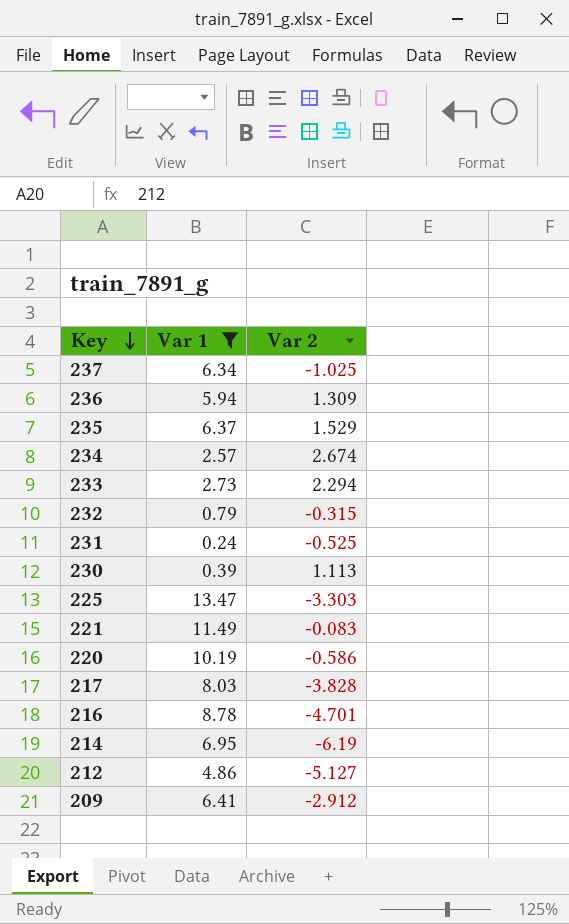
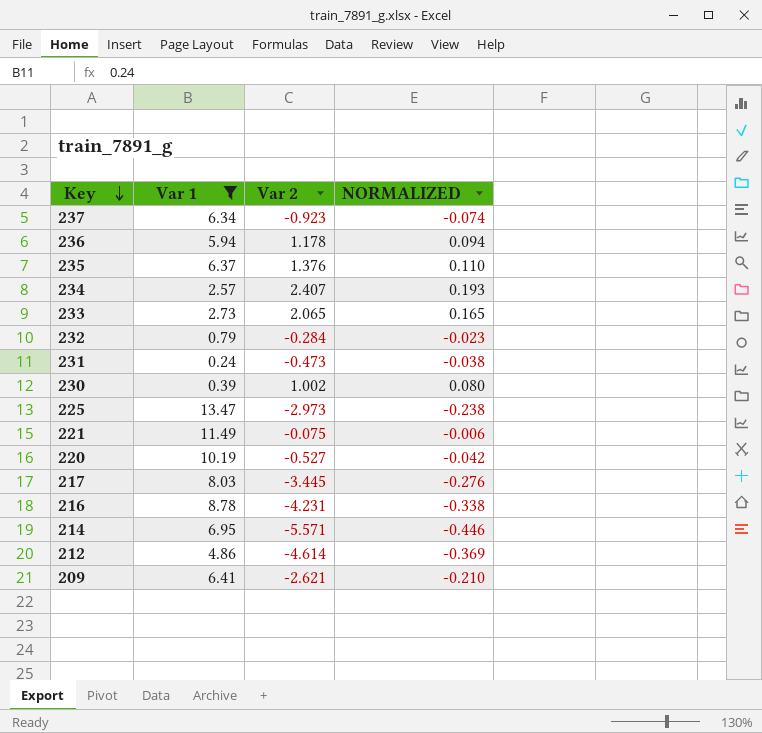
column NORMALIZED | formula: none -> [Var 2] * 0.08
237 | Var 2: -1.025 -> -0.923
236 | Var 2: 1.309 -> 1.178
235 | Var 2: 1.529 -> 1.376
234 | Var 2: 2.674 -> 2.407
233 | Var 2: 2.294 -> 2.065
232 | Var 2: -0.315 -> -0.284
231 | Var 2: -0.525 -> -0.473
230 | Var 2: 1.113 -> 1.002
225 | Var 2: -3.303 -> -2.973
221 | Var 2: -0.083 -> -0.075
220 | Var 2: -0.586 -> -0.527
217 | Var 2: -3.828 -> -3.445
216 | Var 2: -4.701 -> -4.231
214 | Var 2: -6.19 -> -5.571
212 | Var 2: -5.127 -> -4.614
209 | Var 2: -2.912 -> -2.621

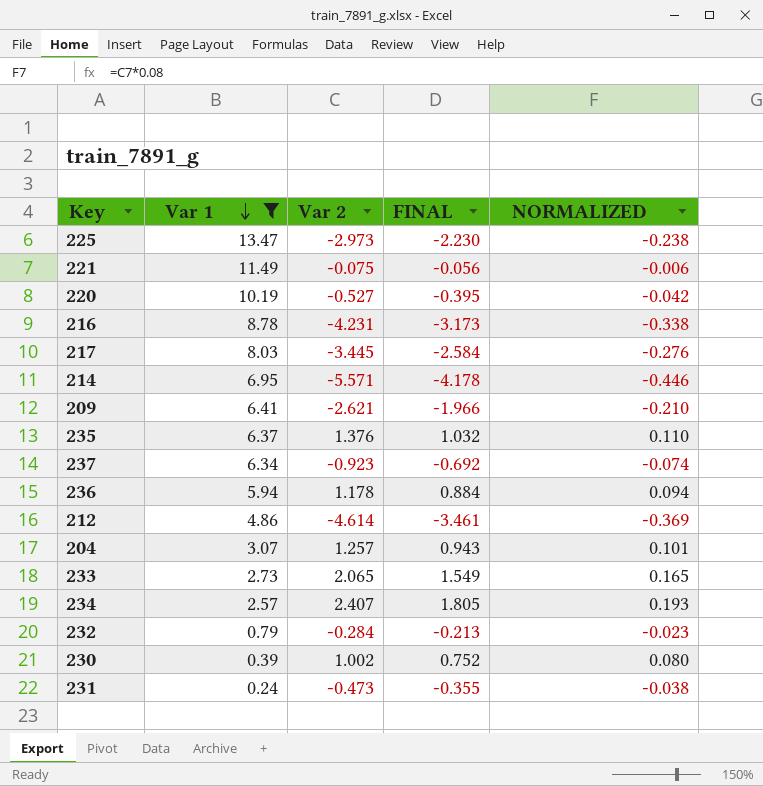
row order: Key descending -> Var 1 descending
column FINAL | formula: none -> [Var 2] * 0.75
row 204: none -> 3.07 | 1.257 | 0.943 | 0.101

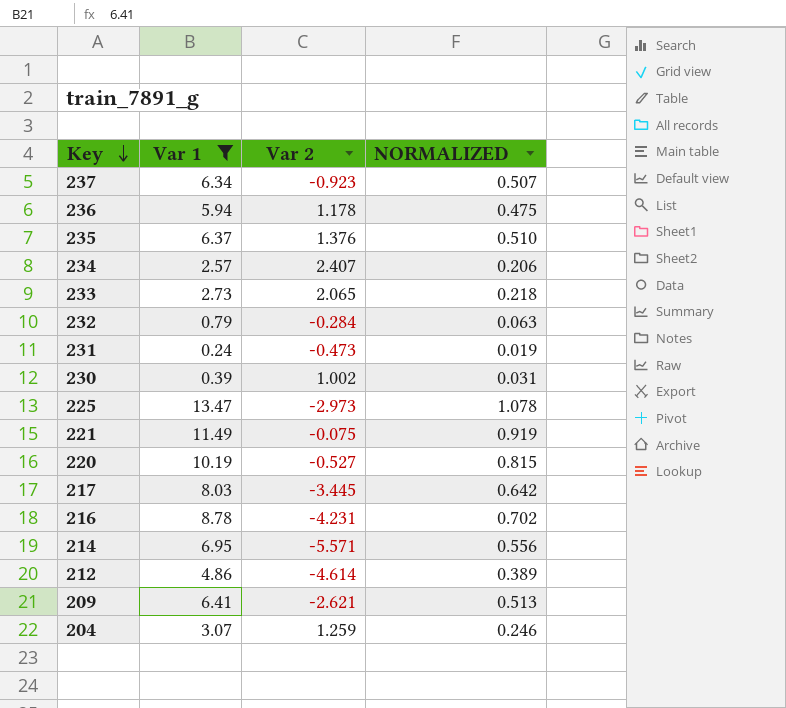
row order: Var 1 descending -> Key descending
column FINAL | formula: [Var 2] * 0.75 -> none
column NORMALIZED | formula: [Var 2] * 0.08 -> [Var 1] * 0.08
204 | Var 2: 1.257 -> 1.259

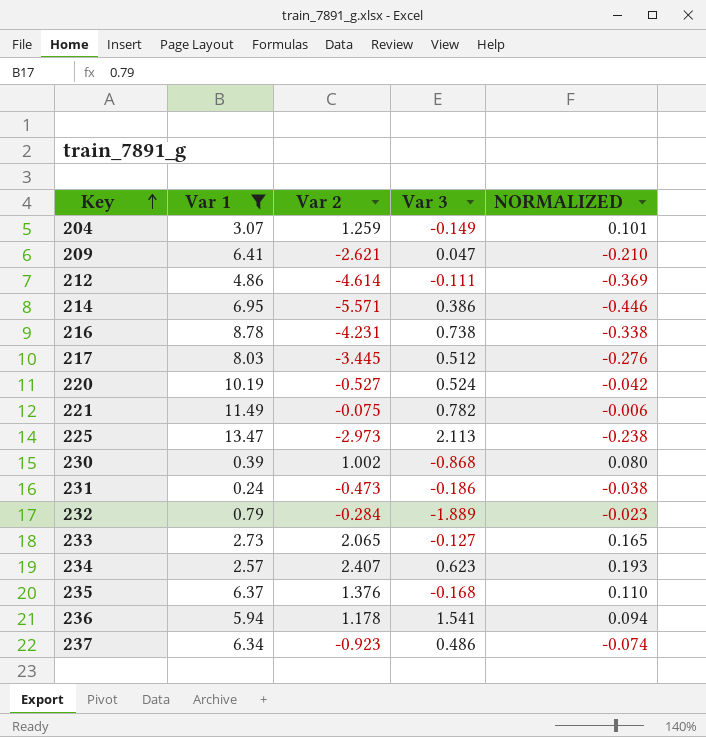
row order: Key descending -> Key ascending
column Var 3 | position: none -> 4
column NORMALIZED | formula: [Var 1] * 0.08 -> [Var 2] * 0.08

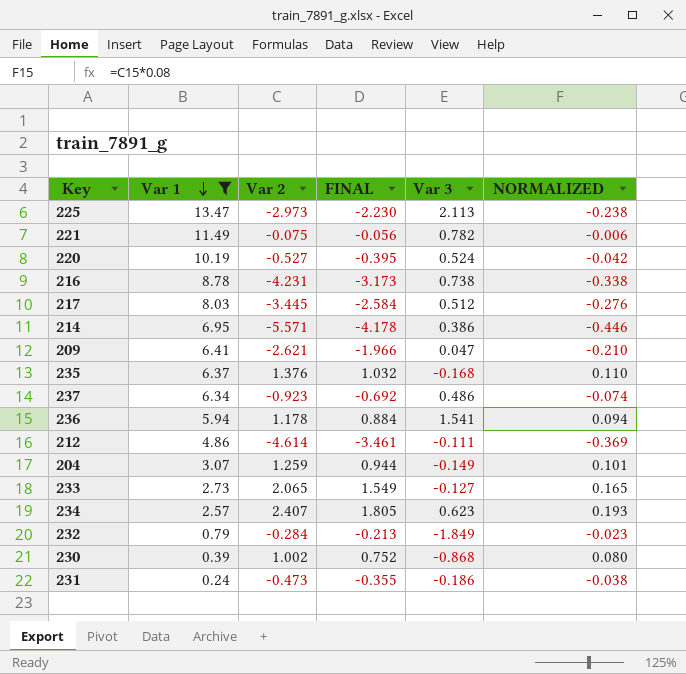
row order: Key ascending -> Var 1 descending
column FINAL | formula: none -> [Var 2] * 0.75
232 | Var 3: -1.889 -> -1.849

